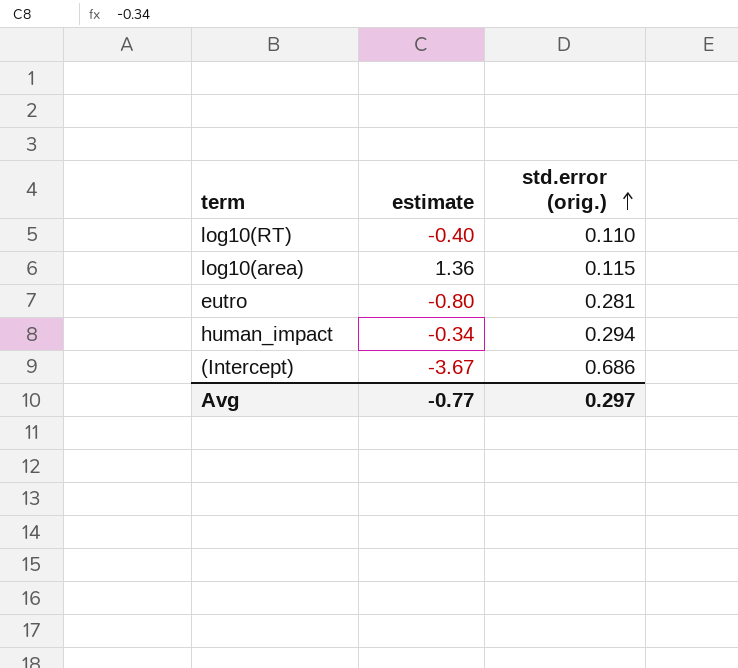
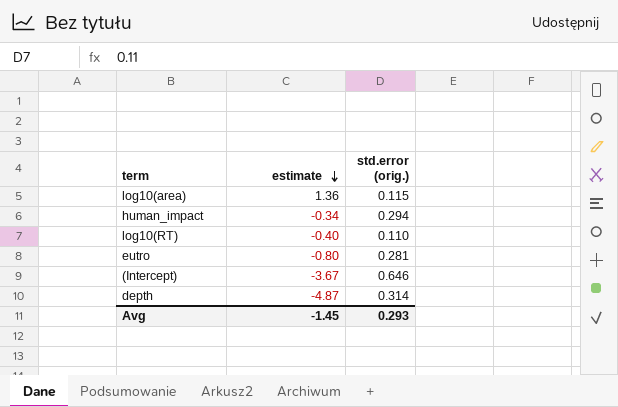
row order: std.error (orig.) ascending -> estimate descending
(Intercept) | std.error (orig.): 0.686 -> 0.646
row depth: none -> -4.87 | 0.314
Avg | estimate: -0.77 -> -1.45
Avg | std.error (orig.): 0.297 -> 0.293

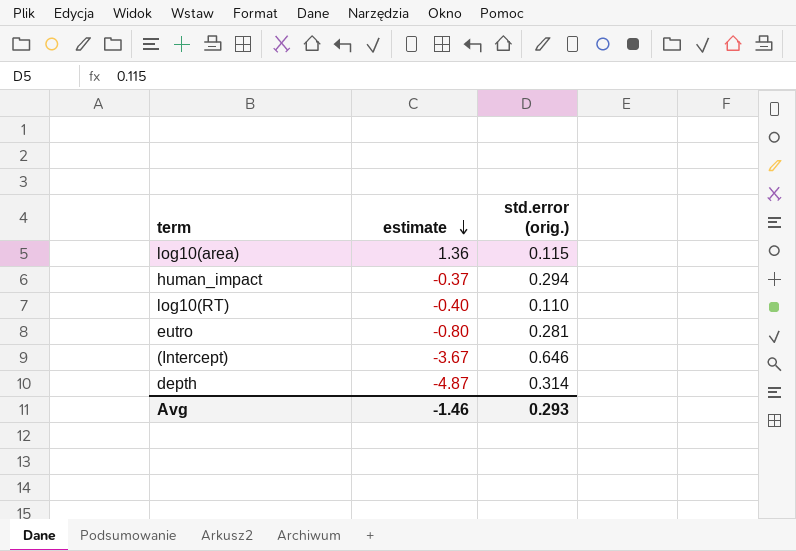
human_impact | estimate: -0.34 -> -0.37
Avg | estimate: -1.45 -> -1.46

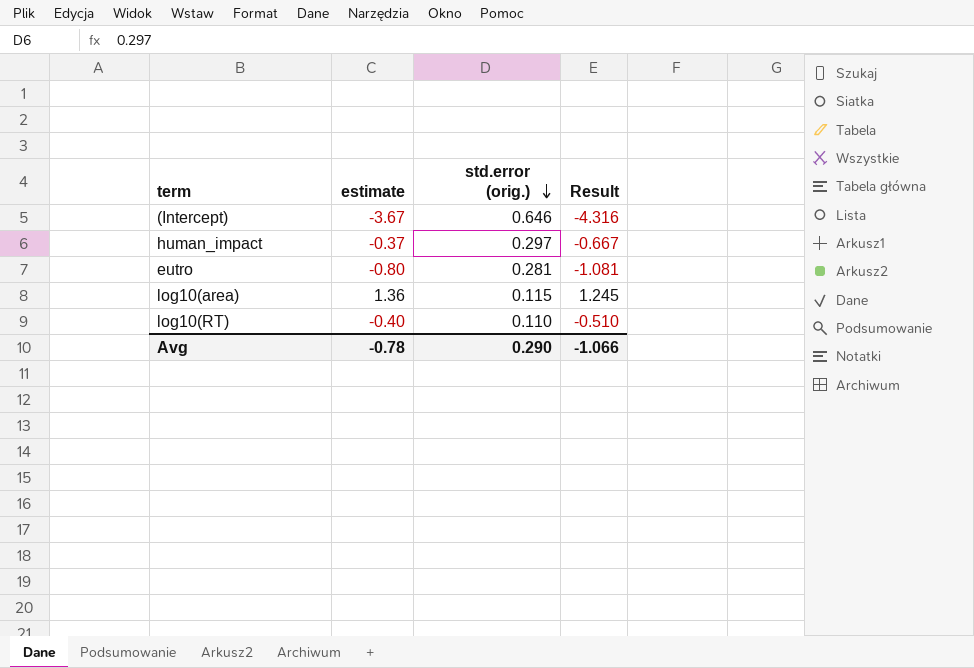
row order: estimate descending -> std.error (orig.) descending
column Result | formula: none -> [estimate] - [std.error (orig.)]
row depth: -4.87 | 0.314 -> none
human_impact | std.error (orig.): 0.294 -> 0.297
Avg | estimate: -1.46 -> -0.78
Avg | std.error (orig.): 0.293 -> 0.290

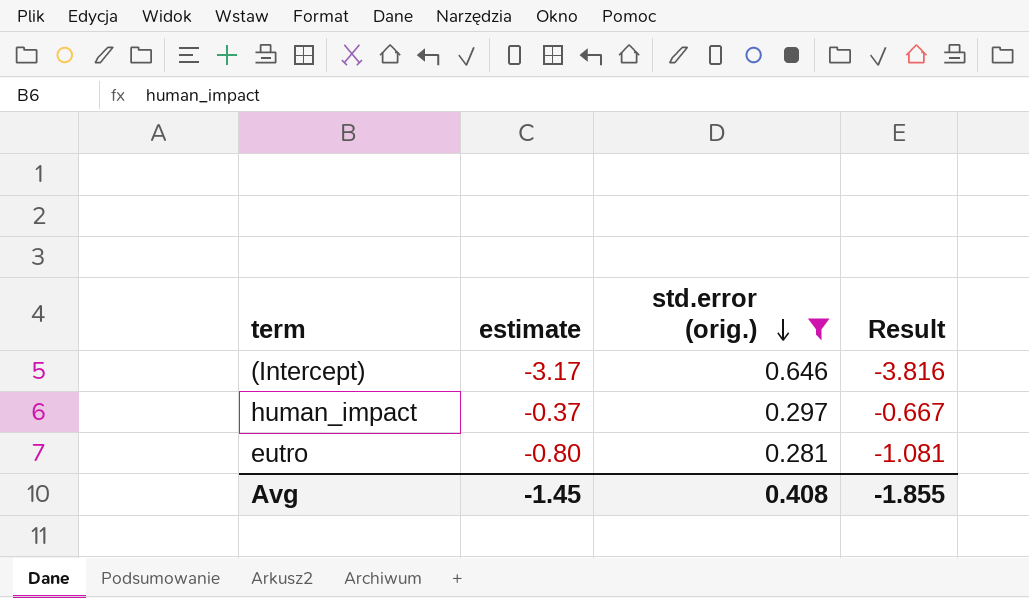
filter: none -> std.error (orig.) >= 0.281
(Intercept) | estimate: -3.67 -> -3.17
(Intercept) | Result: -4.316 -> -3.816
Avg | estimate: -0.78 -> -1.45
Avg | std.error (orig.): 0.290 -> 0.408
Avg | Result: -1.066 -> -1.855

